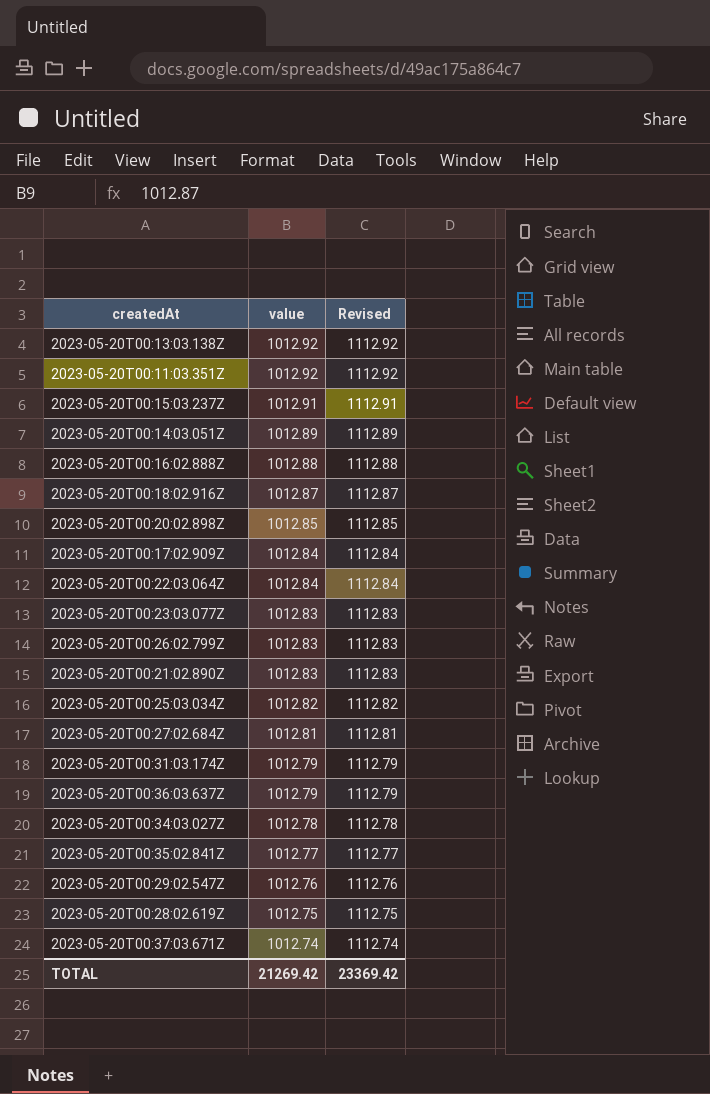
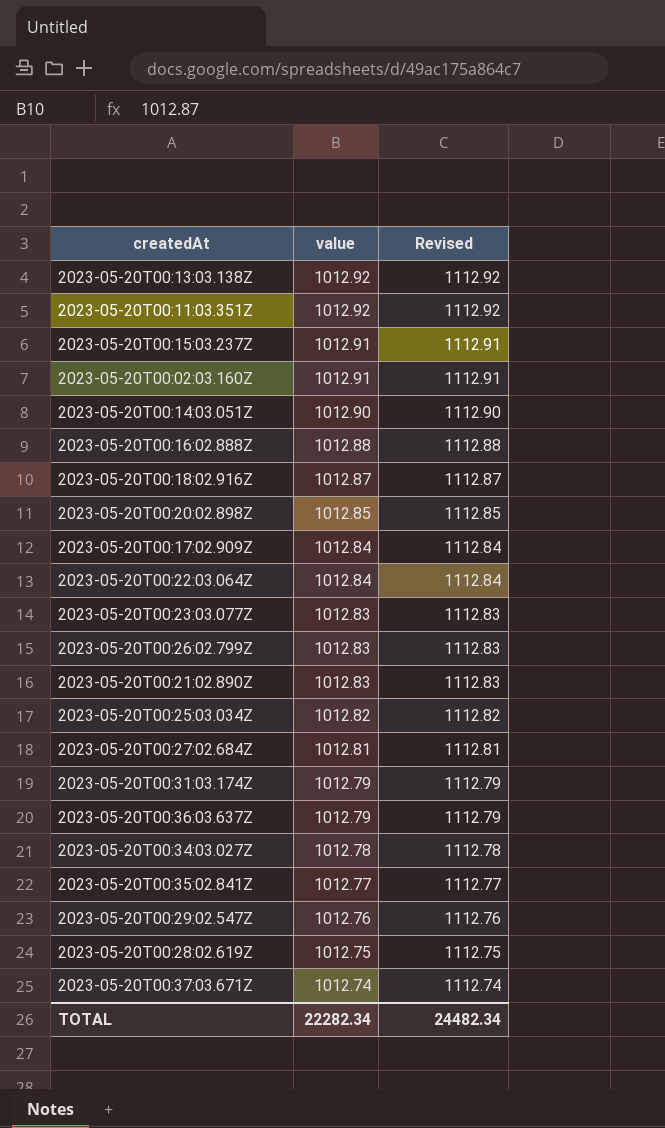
row 2023-05-20T00:02:03.160Z: none -> 1012.91 | 1112.91
2023-05-20T00:14:03.051Z | value: 1012.89 -> 1012.90
2023-05-20T00:14:03.051Z | Revised: 1112.89 -> 1112.90
TOTAL | value: 21269.42 -> 22282.34
TOTAL | Revised: 23369.42 -> 24482.34

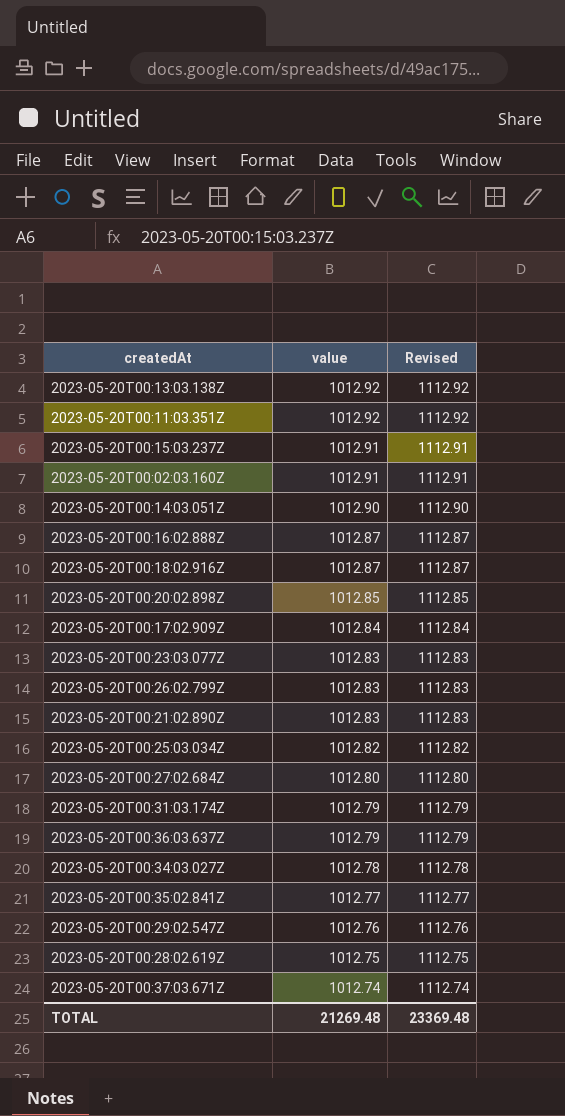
row 2023-05-20T00:22:03.064Z: 1012.84 | 1112.84 -> none
2023-05-20T00:16:02.888Z | value: 1012.88 -> 1012.87
2023-05-20T00:16:02.888Z | Revised: 1112.88 -> 1112.87
2023-05-20T00:27:02.684Z | value: 1012.81 -> 1012.80
2023-05-20T00:27:02.684Z | Revised: 1112.81 -> 1112.80
TOTAL | value: 22282.34 -> 21269.48
TOTAL | Revised: 24482.34 -> 23369.48

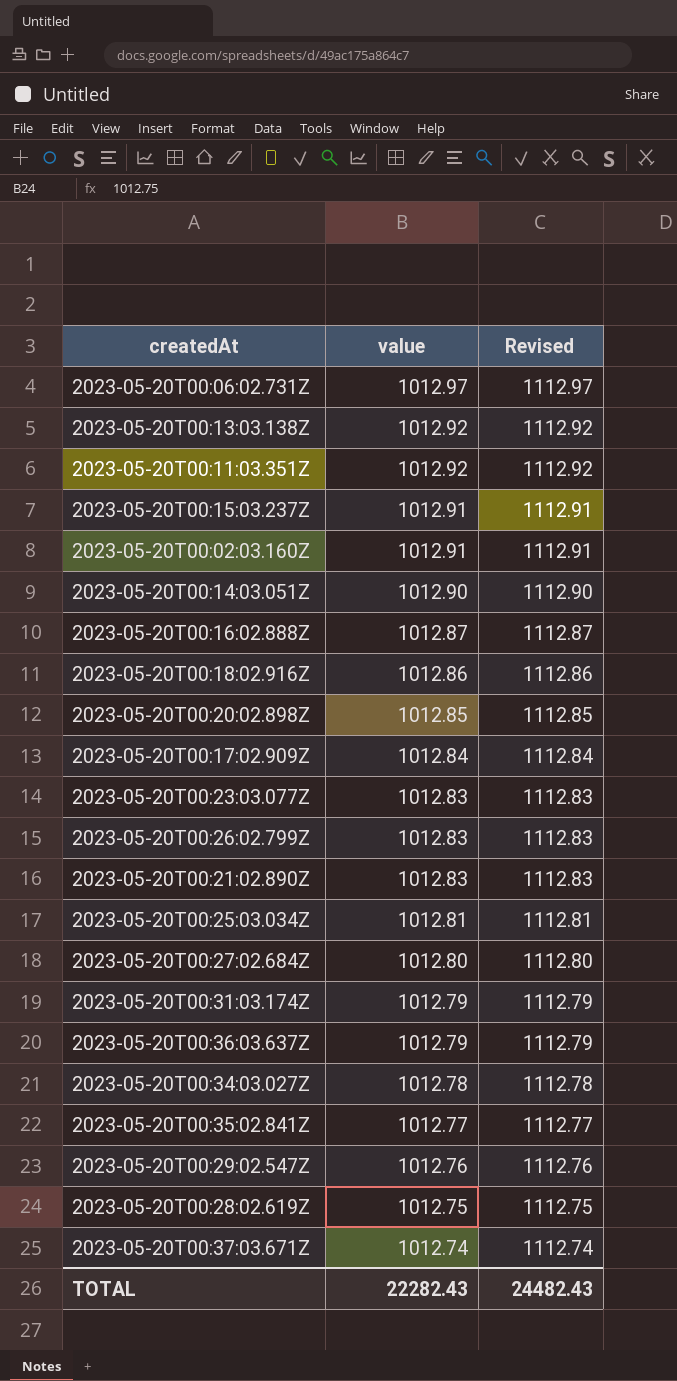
row 2023-05-20T00:06:02.731Z: none -> 1012.97 | 1112.97
2023-05-20T00:18:02.916Z | value: 1012.87 -> 1012.86
2023-05-20T00:18:02.916Z | Revised: 1112.87 -> 1112.86
2023-05-20T00:25:03.034Z | value: 1012.82 -> 1012.81
2023-05-20T00:25:03.034Z | Revised: 1112.82 -> 1112.81
TOTAL | value: 21269.48 -> 22282.43
TOTAL | Revised: 23369.48 -> 24482.43

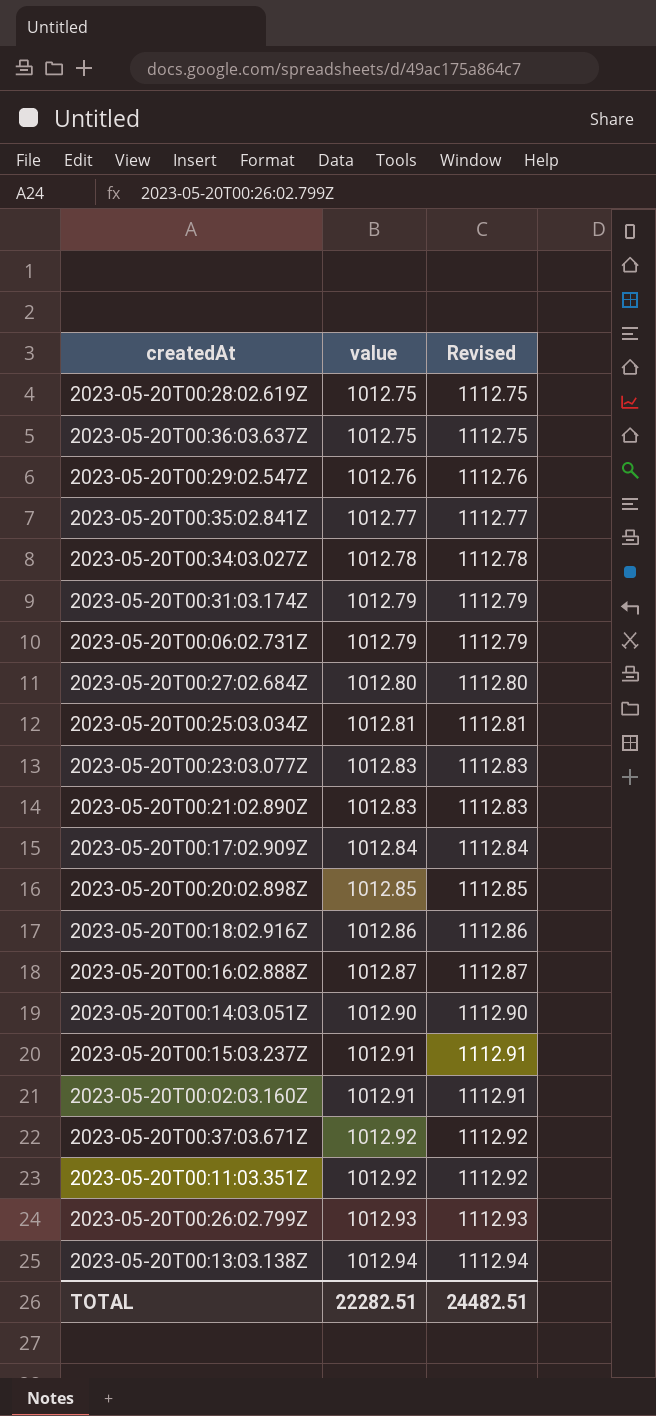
row order: value descending -> value ascending
2023-05-20T00:36:03.637Z | value: 1012.79 -> 1012.75
2023-05-20T00:36:03.637Z | Revised: 1112.79 -> 1112.75
2023-05-20T00:06:02.731Z | value: 1012.97 -> 1012.79
2023-05-20T00:06:02.731Z | Revised: 1112.97 -> 1112.79
2023-05-20T00:37:03.671Z | value: 1012.74 -> 1012.92
2023-05-20T00:37:03.671Z | Revised: 1112.74 -> 1112.92
2023-05-20T00:26:02.799Z | value: 1012.83 -> 1012.93
2023-05-20T00:26:02.799Z | Revised: 1112.83 -> 1112.93
2023-05-20T00:13:03.138Z | value: 1012.92 -> 1012.94
2023-05-20T00:13:03.138Z | Revised: 1112.92 -> 1112.94
TOTAL | value: 22282.43 -> 22282.51
TOTAL | Revised: 24482.43 -> 24482.51

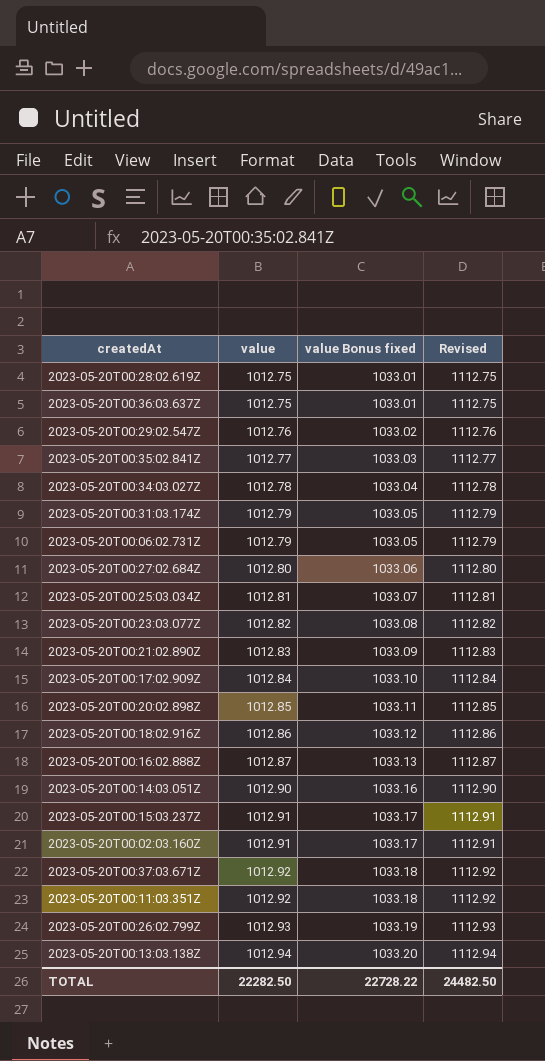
column value Bonus fixed | formula: none -> [value] * 1.02
2023-05-20T00:23:03.077Z | value: 1012.83 -> 1012.82
2023-05-20T00:23:03.077Z | Revised: 1112.83 -> 1112.82
TOTAL | value: 22282.51 -> 22282.50
TOTAL | Revised: 24482.51 -> 24482.50

